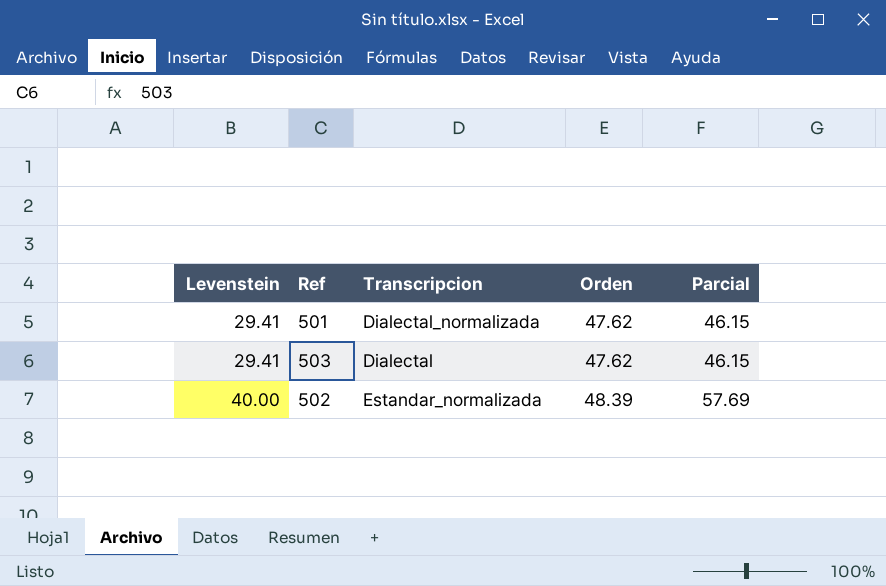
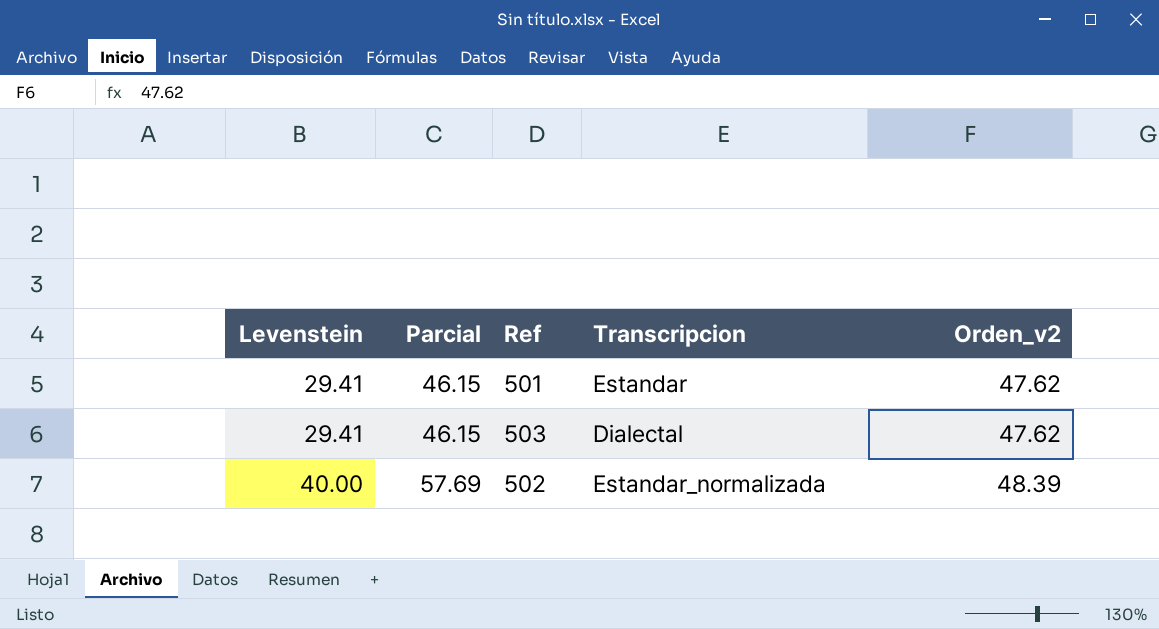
column Parcial | position: 5 -> 2
column name: Orden -> Orden_v2
501 | Transcripcion: Dialectal_normalizada -> Estandar

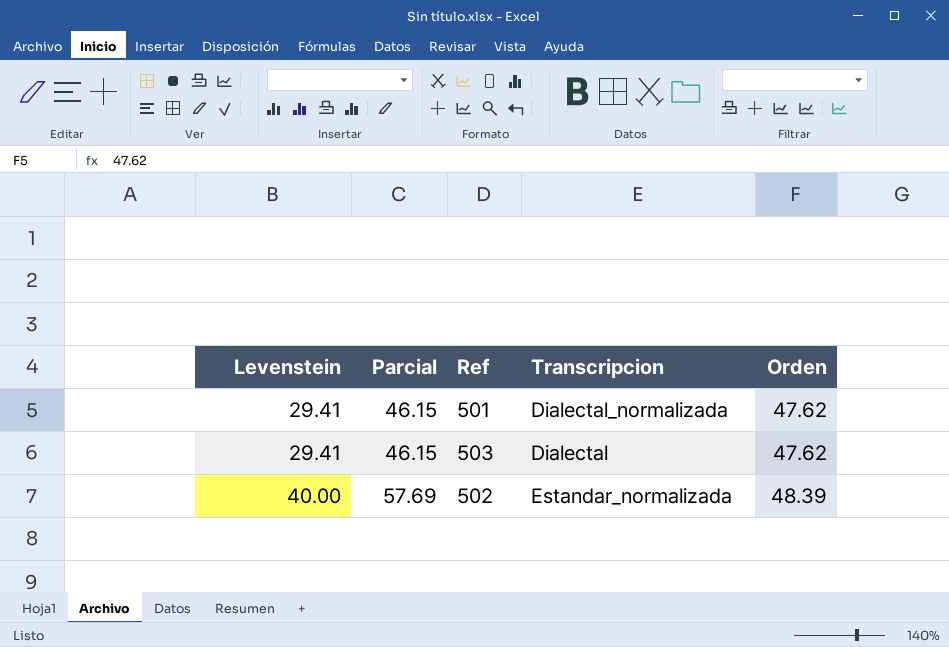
column name: Orden_v2 -> Orden
501 | Transcripcion: Estandar -> Dialectal_normalizada

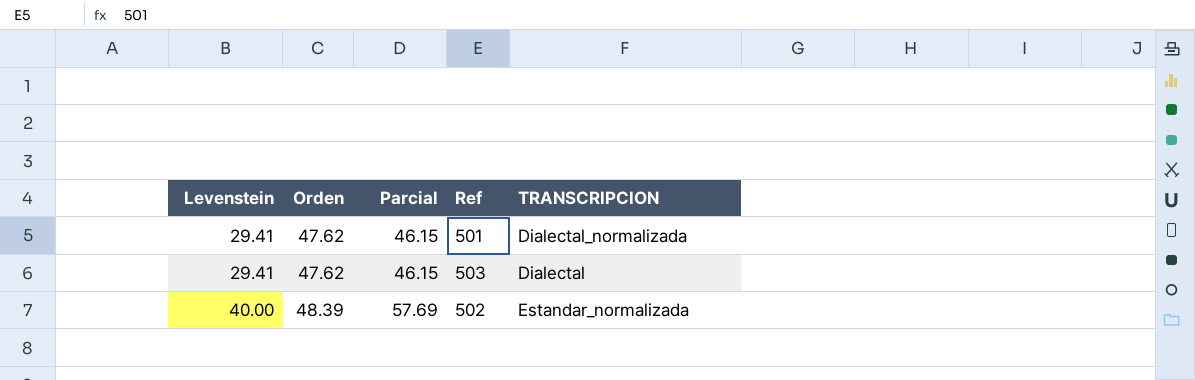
column Orden | position: 5 -> 2
column name: Transcripcion -> TRANSCRIPCION

